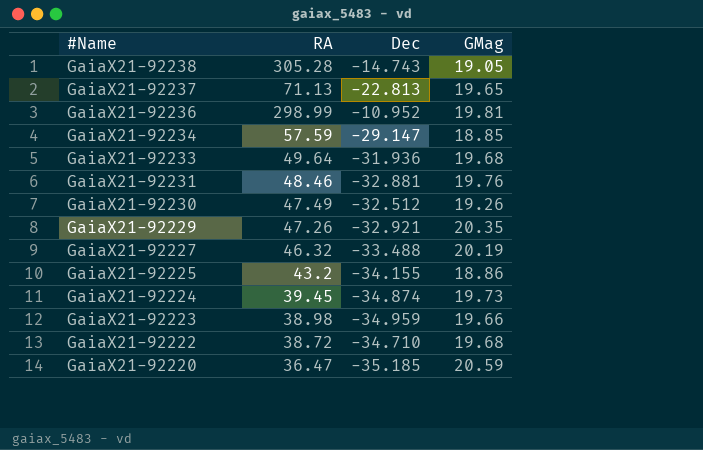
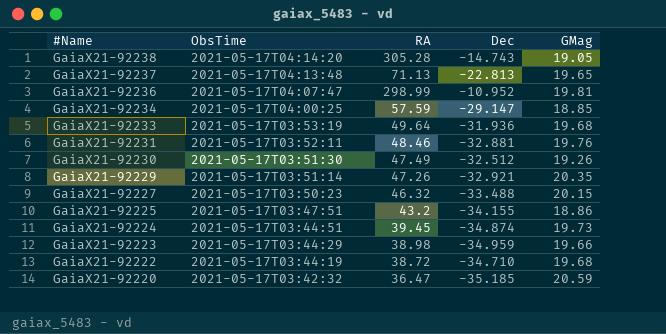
column ObsTime | position: none -> 2
GaiaX21-92227 | GMag: 20.19 -> 20.15

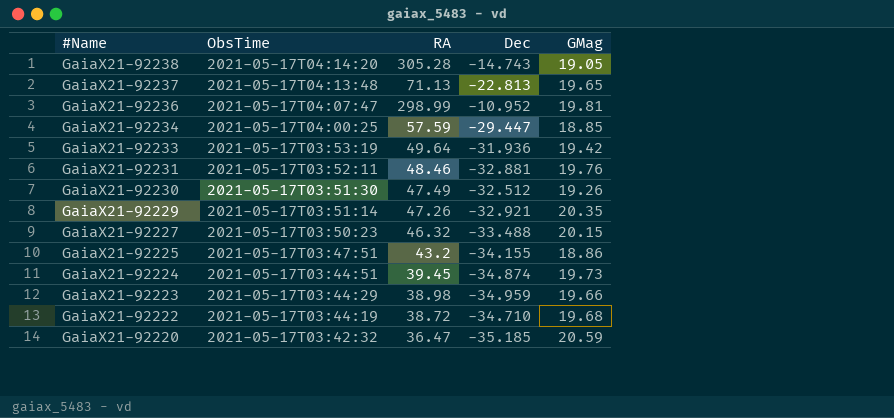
GaiaX21-92234 | Dec: -29.147 -> -29.447
GaiaX21-92233 | GMag: 19.68 -> 19.42

